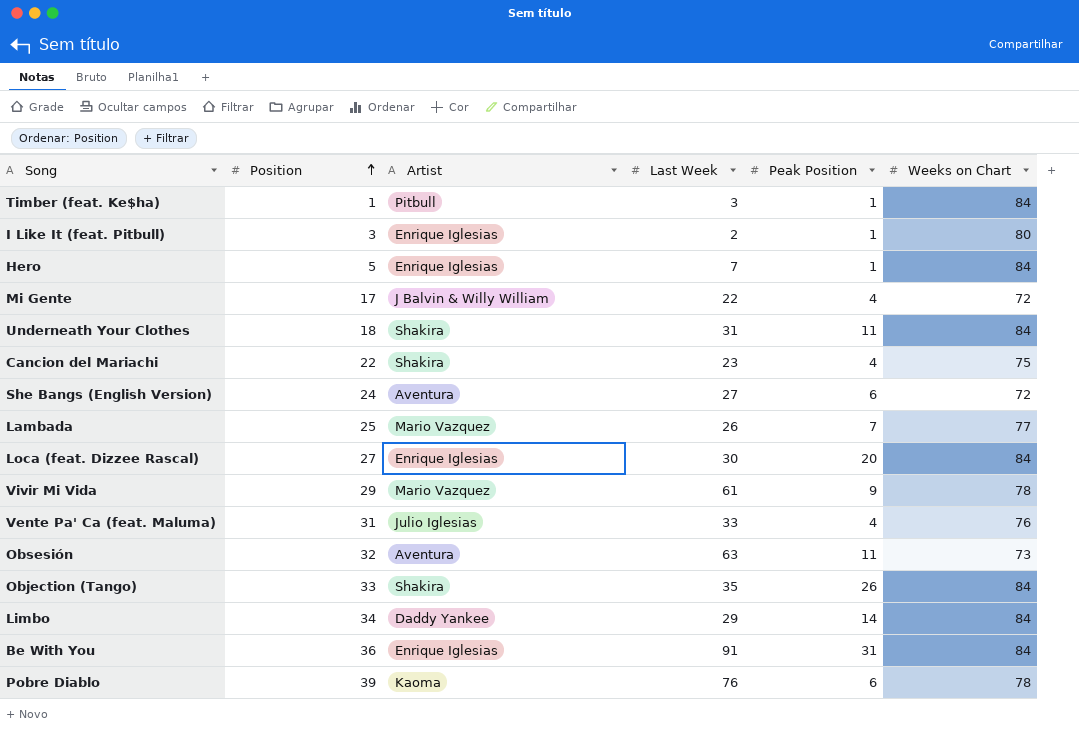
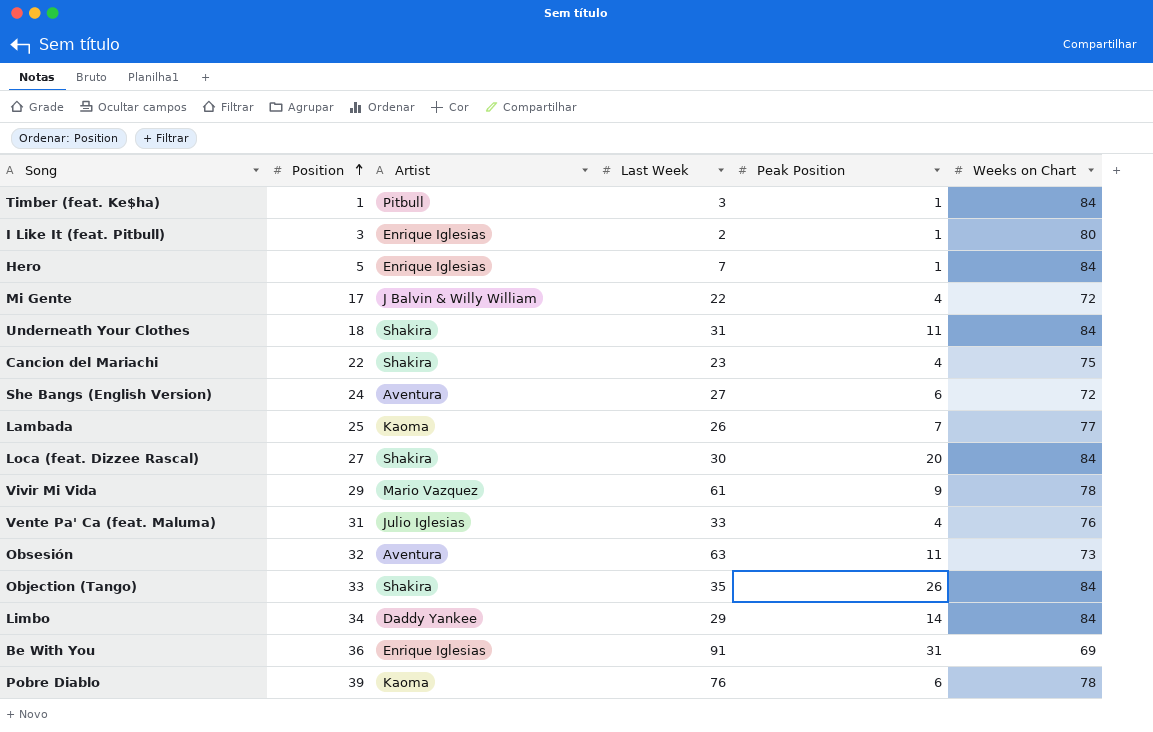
Lambada | Artist: Mario Vazquez -> Kaoma
Loca (feat. Dizzee Rascal) | Artist: Enrique Iglesias -> Shakira
Be With You | Weeks on Chart: 84 -> 69

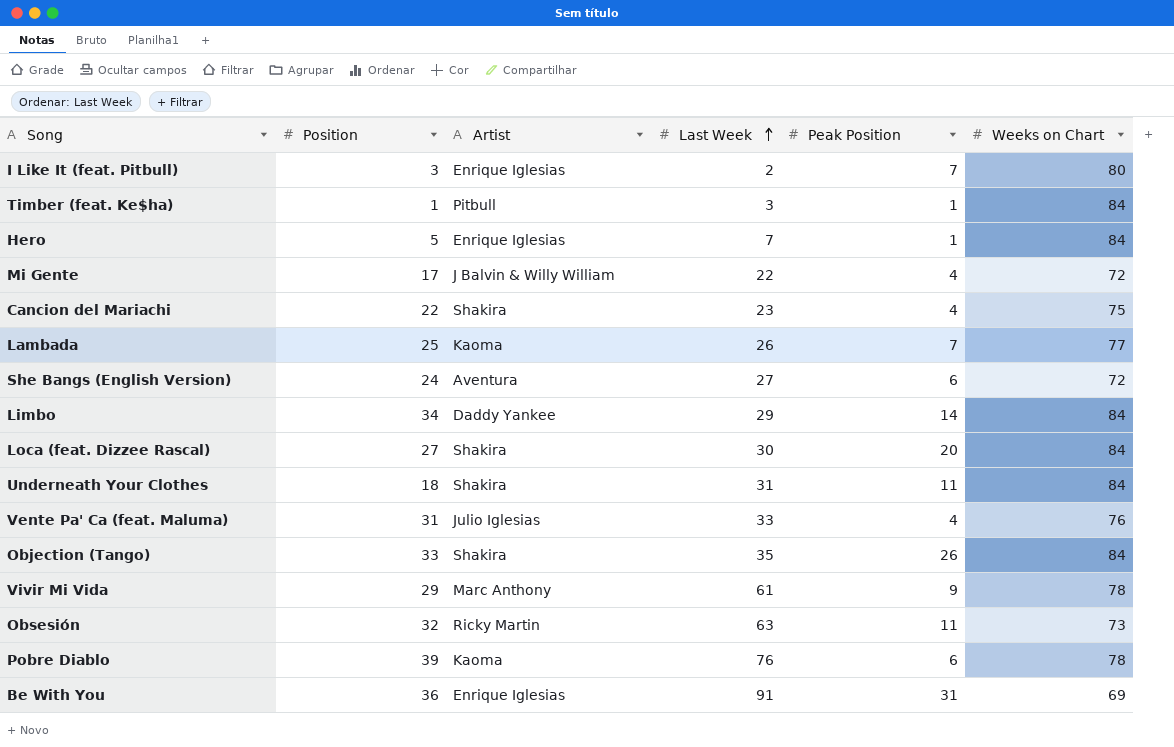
row order: Position ascending -> Last Week ascending
I Like It (feat. Pitbull) | Peak Position: 1 -> 7
Vivir Mi Vida | Artist: Mario Vazquez -> Marc Anthony
Obsesión | Artist: Aventura -> Ricky Martin

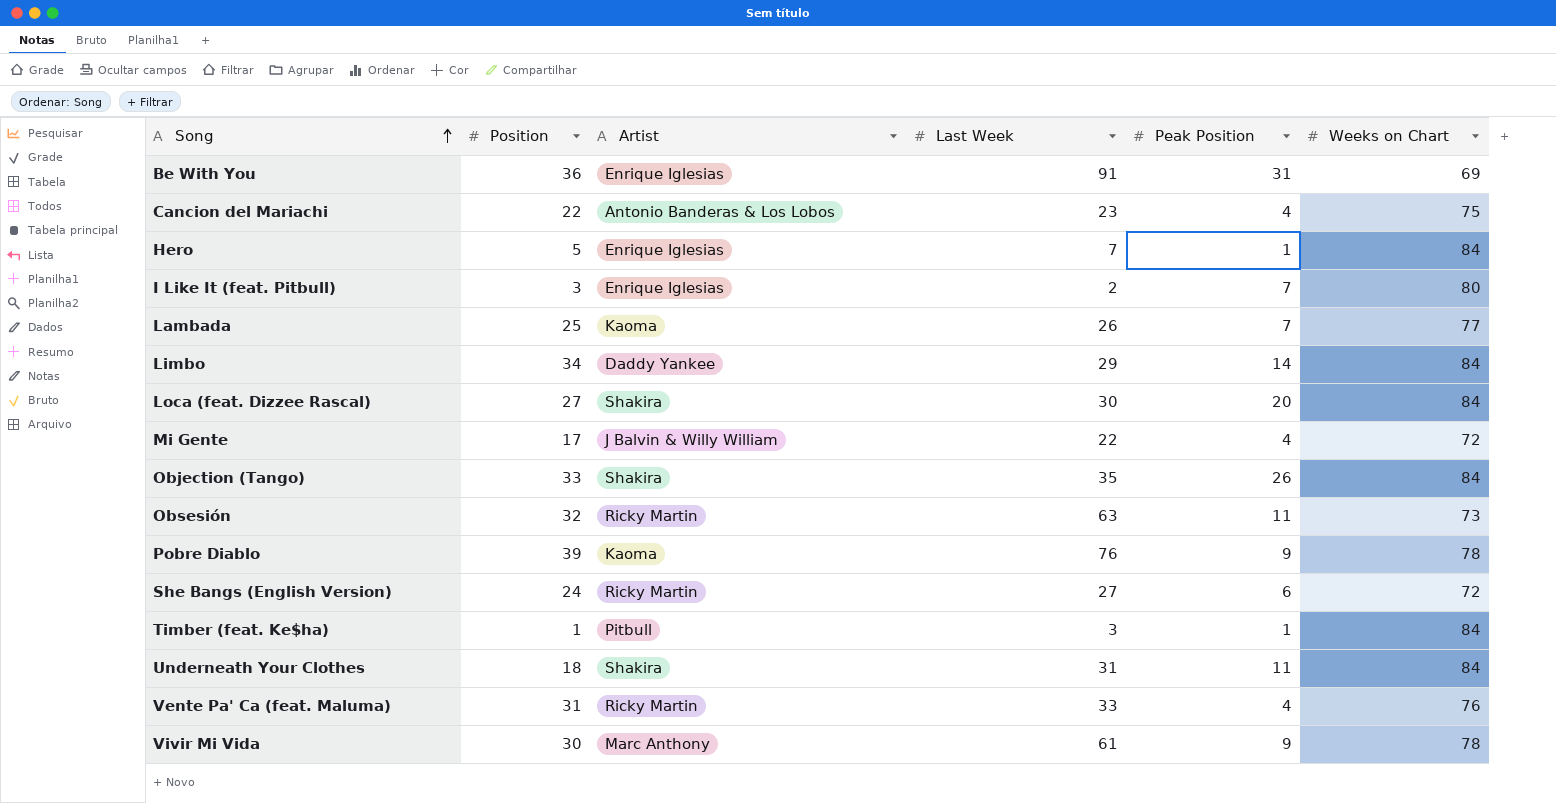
row order: Last Week ascending -> Song ascending
Cancion del Mariachi | Artist: Shakira -> Antonio Banderas & Los Lobos
Pobre Diablo | Peak Position: 6 -> 9
She Bangs (English Version) | Artist: Aventura -> Ricky Martin
Vente Pa' Ca (feat. Maluma) | Artist: Julio Iglesias -> Ricky Martin
Vivir Mi Vida | Position: 29 -> 30

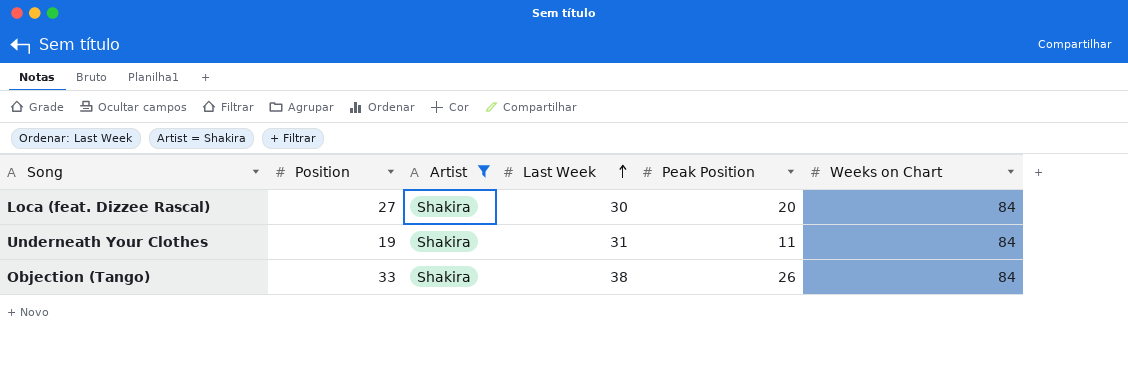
filter: none -> Artist = Shakira
row order: Song ascending -> Last Week ascending
Underneath Your Clothes | Position: 18 -> 19
Objection (Tango) | Last Week: 35 -> 38

